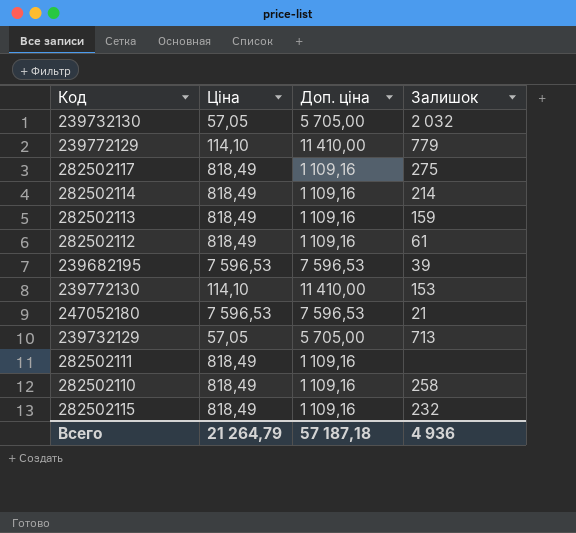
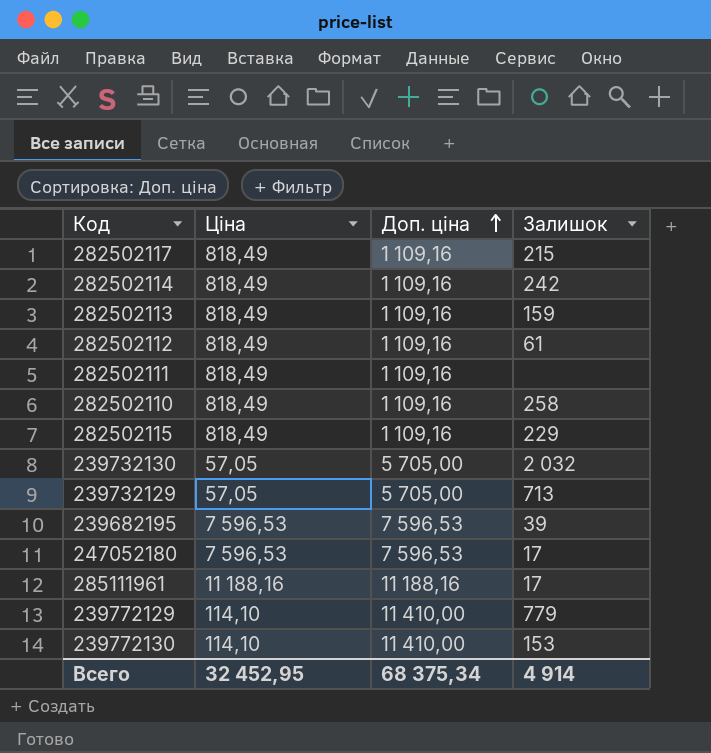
row order: none -> Доп. ціна ascending
282502117 | Залишок: 275 -> 215
282502114 | Залишок: 214 -> 242
282502115 | Залишок: 232 -> 229
247052180 | Залишок: 21 -> 17
row 285111961: none -> 11 188,16 | 11 188,16 | 17
Всего | Ціна: 21 264,79 -> 32 452,95
Всего | Доп. ціна: 57 187,18 -> 68 375,34
Всего | Залишок: 4 936 -> 4 914

